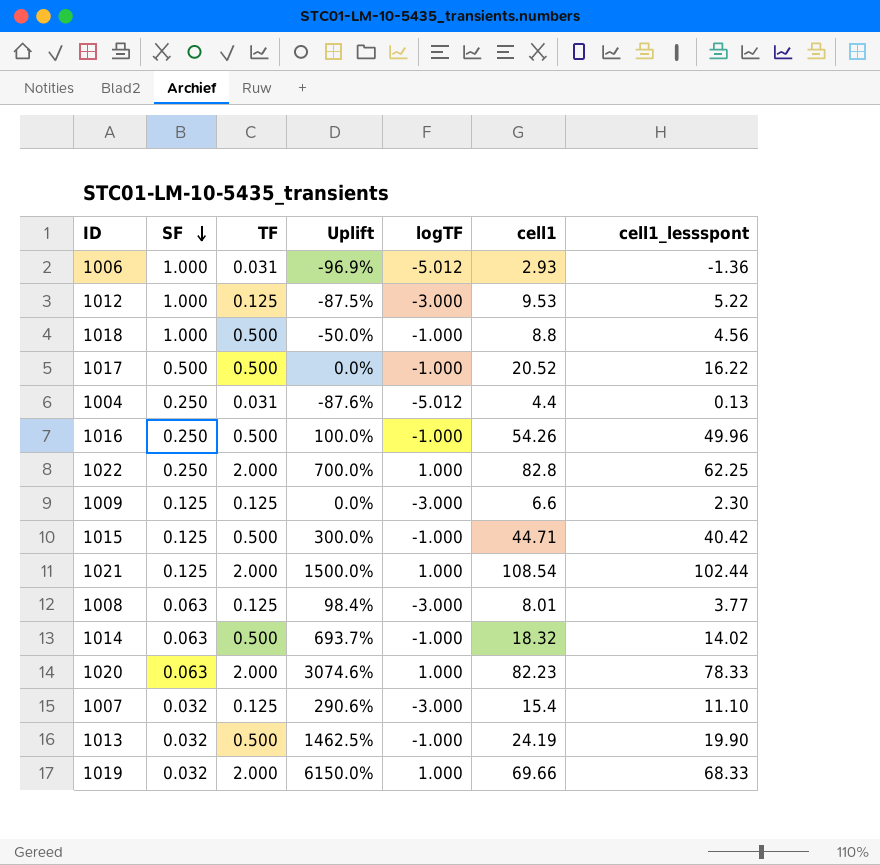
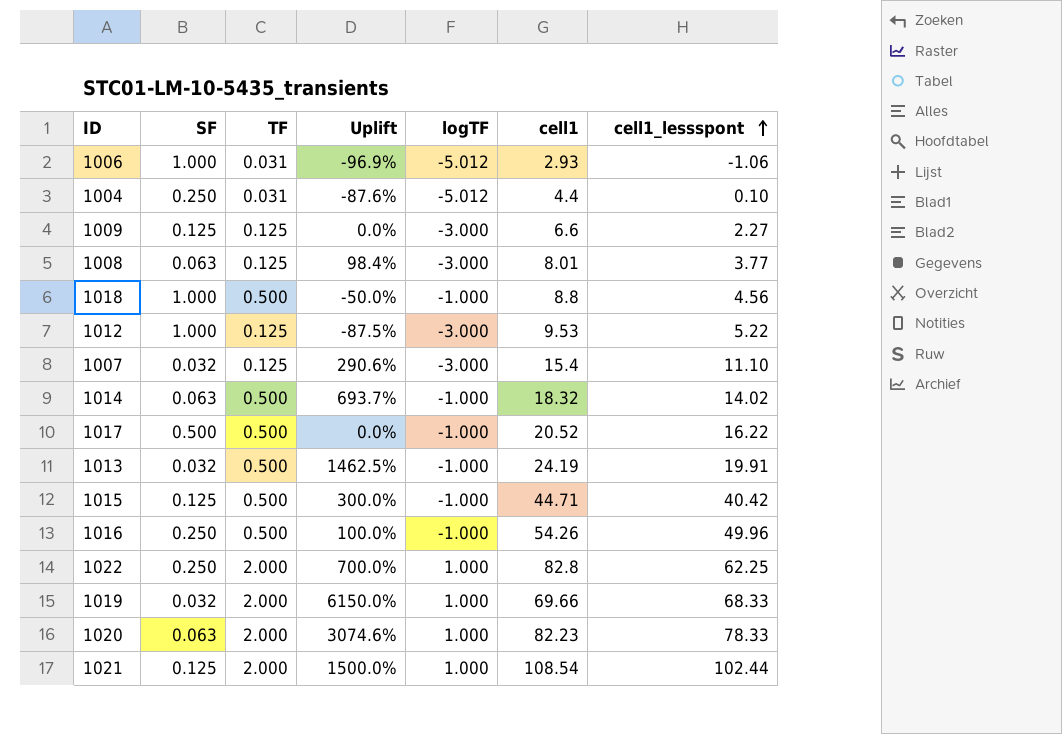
row order: SF descending -> cell1_lessspont ascending
1006 | cell1_lessspont: -1.36 -> -1.06
1004 | cell1_lessspont: 0.13 -> 0.10
1009 | cell1_lessspont: 2.30 -> 2.27
1013 | cell1_lessspont: 19.90 -> 19.91

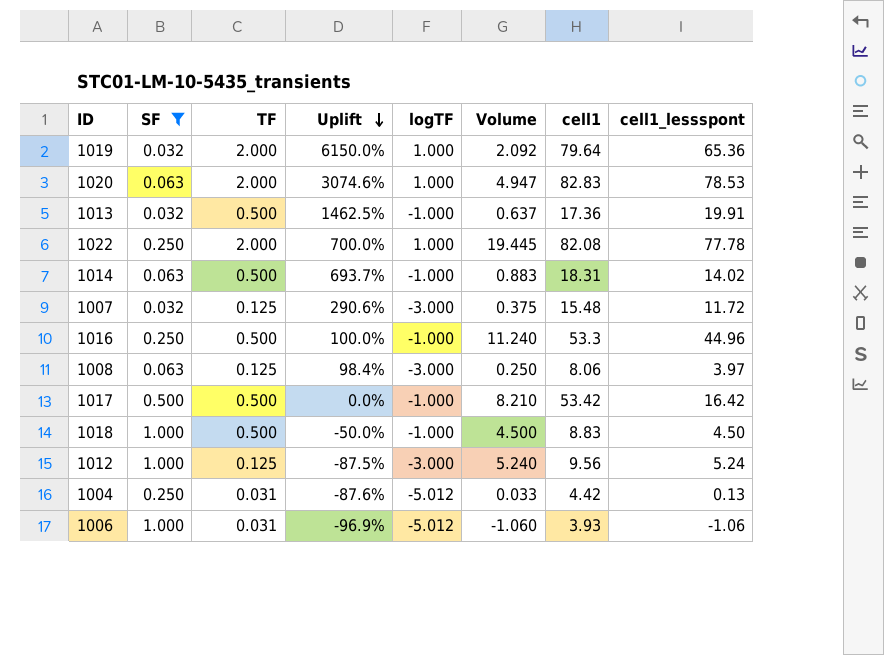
filter: none -> SF != 0.125
row order: cell1_lessspont ascending -> Uplift descending
column Volume | formula: none -> [SF] * [cell1_lessspont]
1019 | cell1: 69.66 -> 79.64
1019 | cell1_lessspont: 68.33 -> 65.36
1020 | cell1: 82.23 -> 82.83
1020 | cell1_lessspont: 78.33 -> 78.53
1013 | cell1: 24.19 -> 17.36
1022 | cell1: 82.8 -> 82.08
1022 | cell1_lessspont: 62.25 -> 77.78
1014 | cell1: 18.32 -> 18.31
1007 | cell1: 15.4 -> 15.48
1007 | cell1_lessspont: 11.10 -> 11.72
1016 | cell1: 54.26 -> 53.3
1016 | cell1_lessspont: 49.96 -> 44.96
1008 | cell1: 8.01 -> 8.06
1008 | cell1_lessspont: 3.77 -> 3.97
1017 | cell1: 20.52 -> 53.42
1017 | cell1_lessspont: 16.22 -> 16.42
1018 | cell1: 8.8 -> 8.83
1018 | cell1_lessspont: 4.56 -> 4.50
1012 | cell1: 9.53 -> 9.56
1012 | cell1_lessspont: 5.22 -> 5.24
1004 | cell1: 4.4 -> 4.42
1004 | cell1_lessspont: 0.10 -> 0.13
1006 | cell1: 2.93 -> 3.93

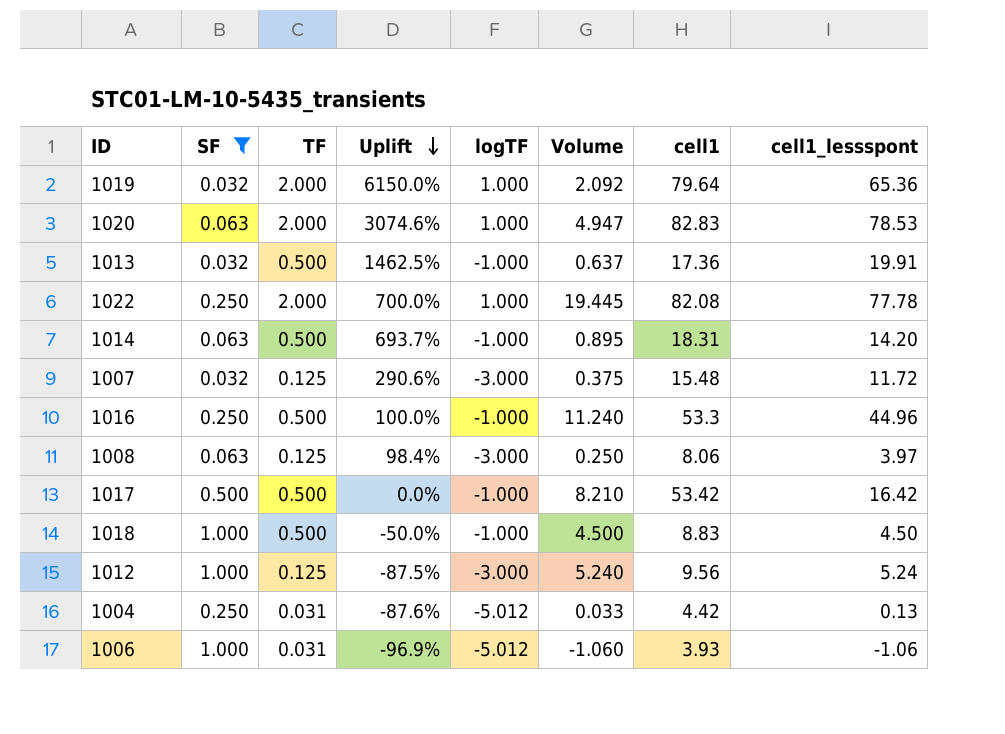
1014 | Volume: 0.883 -> 0.895
1014 | cell1_lessspont: 14.02 -> 14.20

